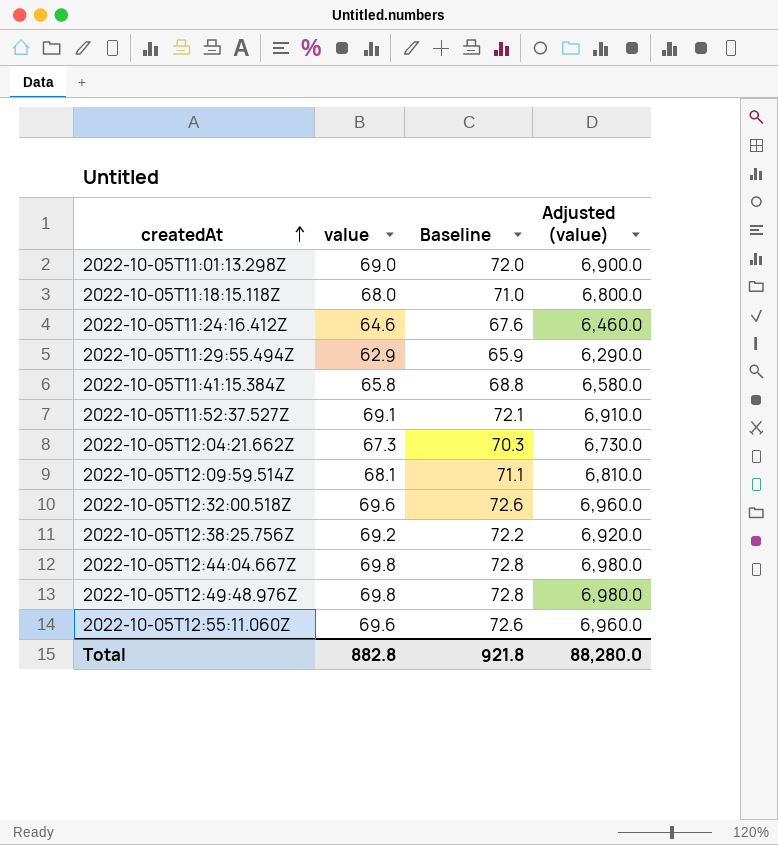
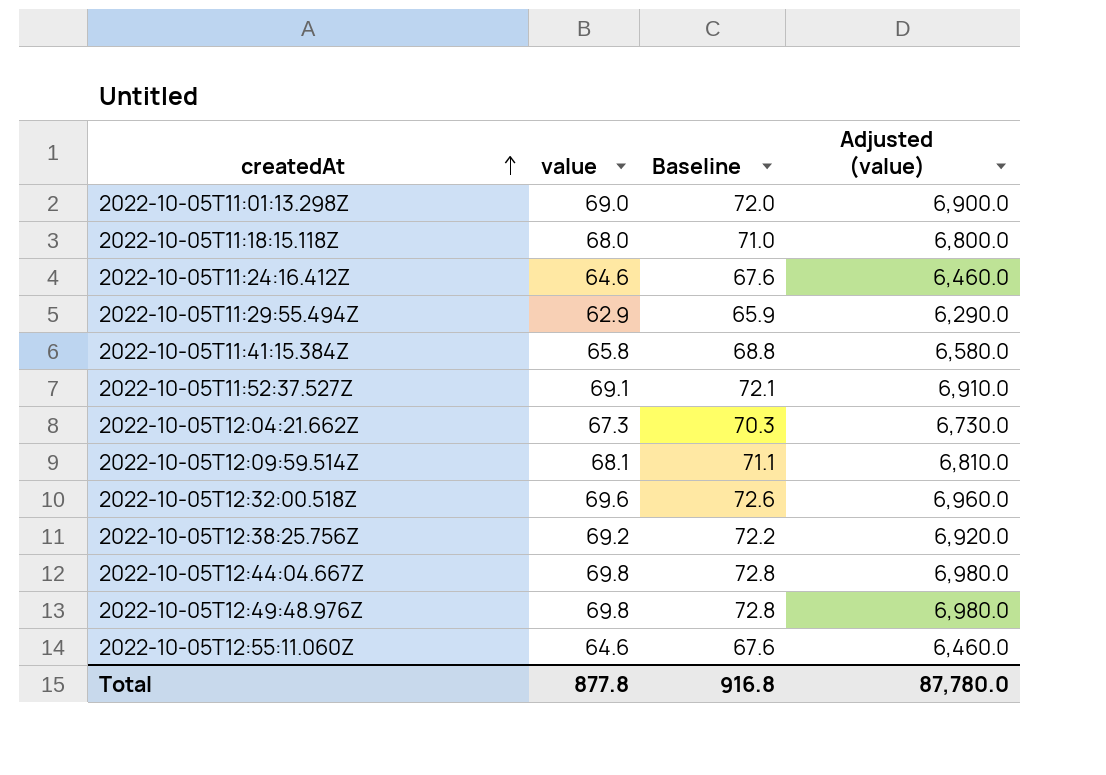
2022-10-05T12:55:11.060Z | value: 69.6 -> 64.6
2022-10-05T12:55:11.060Z | Baseline: 72.6 -> 67.6
2022-10-05T12:55:11.060Z | Adjusted (value): 6,960.0 -> 6,460.0
Total | value: 882.8 -> 877.8
Total | Baseline: 921.8 -> 916.8
Total | Adjusted (value): 88,280.0 -> 87,780.0

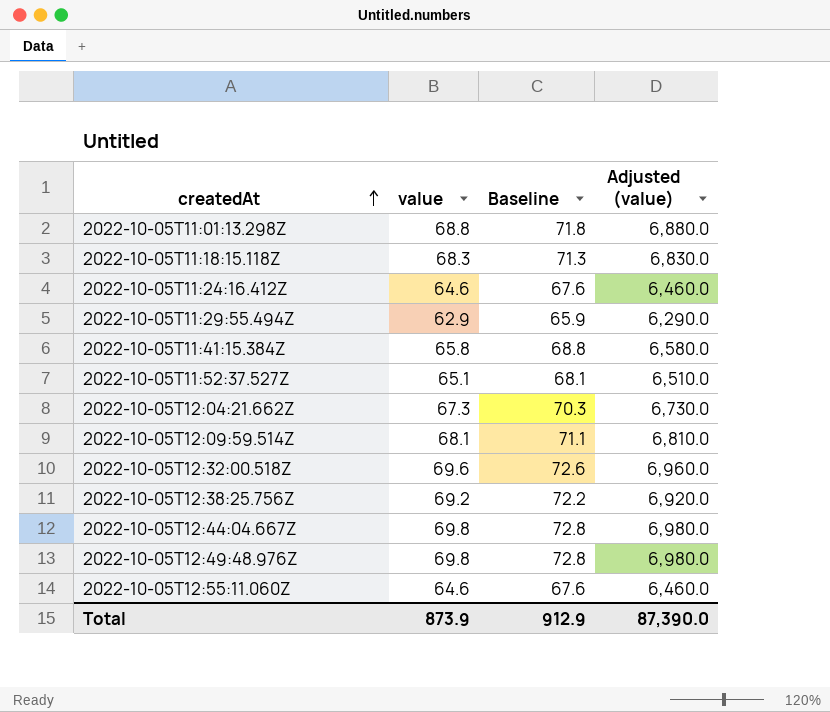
2022-10-05T11:01:13.298Z | value: 69.0 -> 68.8
2022-10-05T11:01:13.298Z | Baseline: 72.0 -> 71.8
2022-10-05T11:01:13.298Z | Adjusted (value): 6,900.0 -> 6,880.0
2022-10-05T11:18:15.118Z | value: 68.0 -> 68.3
2022-10-05T11:18:15.118Z | Baseline: 71.0 -> 71.3
2022-10-05T11:18:15.118Z | Adjusted (value): 6,800.0 -> 6,830.0
2022-10-05T11:52:37.527Z | value: 69.1 -> 65.1
2022-10-05T11:52:37.527Z | Baseline: 72.1 -> 68.1
2022-10-05T11:52:37.527Z | Adjusted (value): 6,910.0 -> 6,510.0
Total | value: 877.8 -> 873.9
Total | Baseline: 916.8 -> 912.9
Total | Adjusted (value): 87,780.0 -> 87,390.0

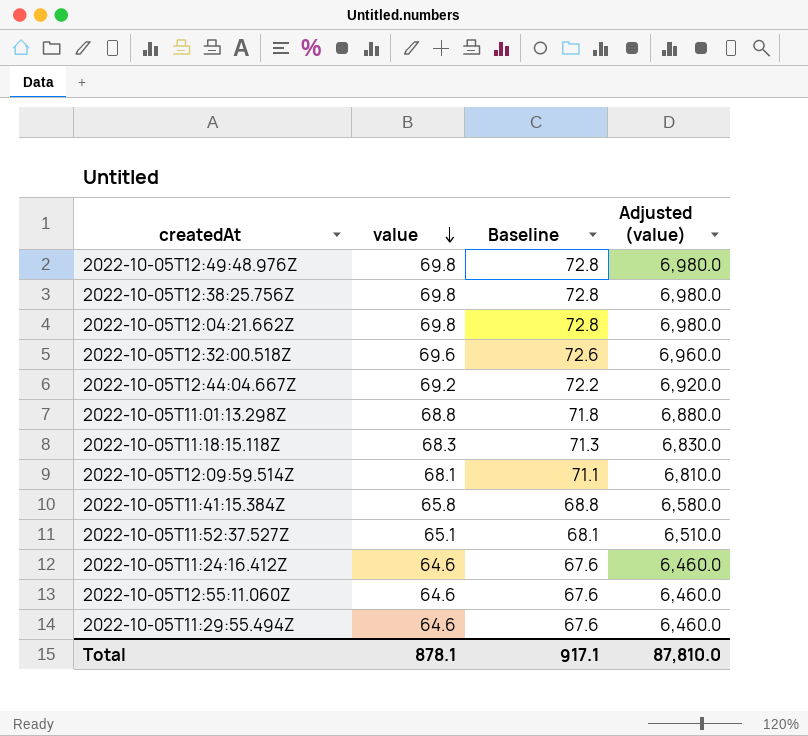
row order: createdAt ascending -> value descending
2022-10-05T12:38:25.756Z | value: 69.2 -> 69.8
2022-10-05T12:38:25.756Z | Baseline: 72.2 -> 72.8
2022-10-05T12:38:25.756Z | Adjusted (value): 6,920.0 -> 6,980.0
2022-10-05T12:04:21.662Z | value: 67.3 -> 69.8
2022-10-05T12:04:21.662Z | Baseline: 70.3 -> 72.8
2022-10-05T12:04:21.662Z | Adjusted (value): 6,730.0 -> 6,980.0
2022-10-05T12:44:04.667Z | value: 69.8 -> 69.2
2022-10-05T12:44:04.667Z | Baseline: 72.8 -> 72.2
2022-10-05T12:44:04.667Z | Adjusted (value): 6,980.0 -> 6,920.0
2022-10-05T11:29:55.494Z | value: 62.9 -> 64.6
2022-10-05T11:29:55.494Z | Baseline: 65.9 -> 67.6
2022-10-05T11:29:55.494Z | Adjusted (value): 6,290.0 -> 6,460.0
Total | value: 873.9 -> 878.1
Total | Baseline: 912.9 -> 917.1
Total | Adjusted (value): 87,390.0 -> 87,810.0

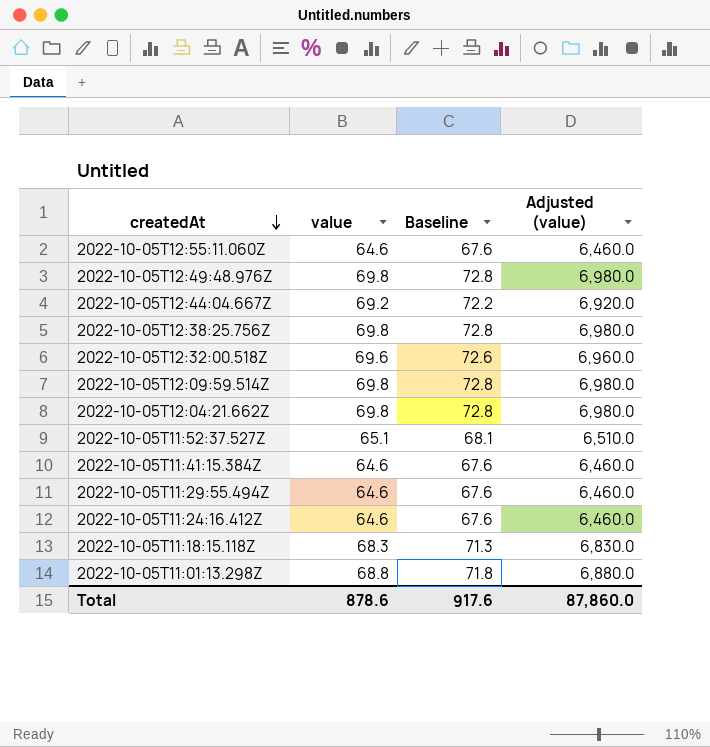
row order: value descending -> createdAt descending
2022-10-05T12:09:59.514Z | value: 68.1 -> 69.8
2022-10-05T12:09:59.514Z | Baseline: 71.1 -> 72.8
2022-10-05T12:09:59.514Z | Adjusted (value): 6,810.0 -> 6,980.0
2022-10-05T11:41:15.384Z | value: 65.8 -> 64.6
2022-10-05T11:41:15.384Z | Baseline: 68.8 -> 67.6
2022-10-05T11:41:15.384Z | Adjusted (value): 6,580.0 -> 6,460.0
Total | value: 878.1 -> 878.6
Total | Baseline: 917.1 -> 917.6
Total | Adjusted (value): 87,810.0 -> 87,860.0

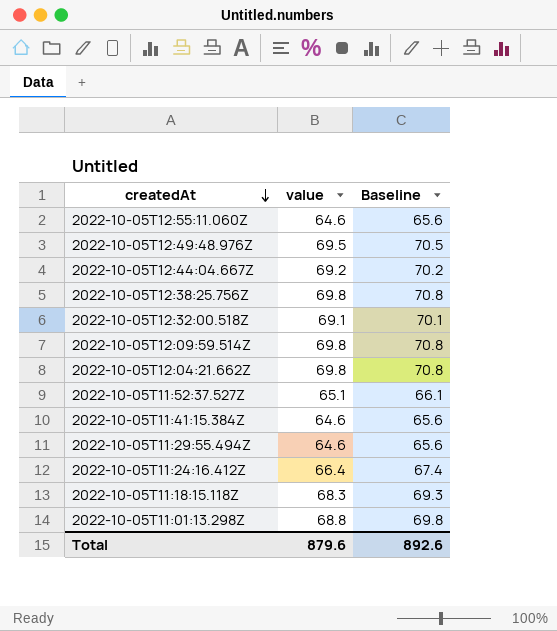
column Adjusted (value) | formula: [value] * 100 -> none
column Baseline | formula: [value] + 3 -> [value] + 1
2022-10-05T12:49:48.976Z | value: 69.8 -> 69.5
2022-10-05T12:32:00.518Z | value: 69.6 -> 69.1
2022-10-05T11:24:16.412Z | value: 64.6 -> 66.4
Total | value: 878.6 -> 879.6
Total | Baseline: 917.6 -> 892.6

